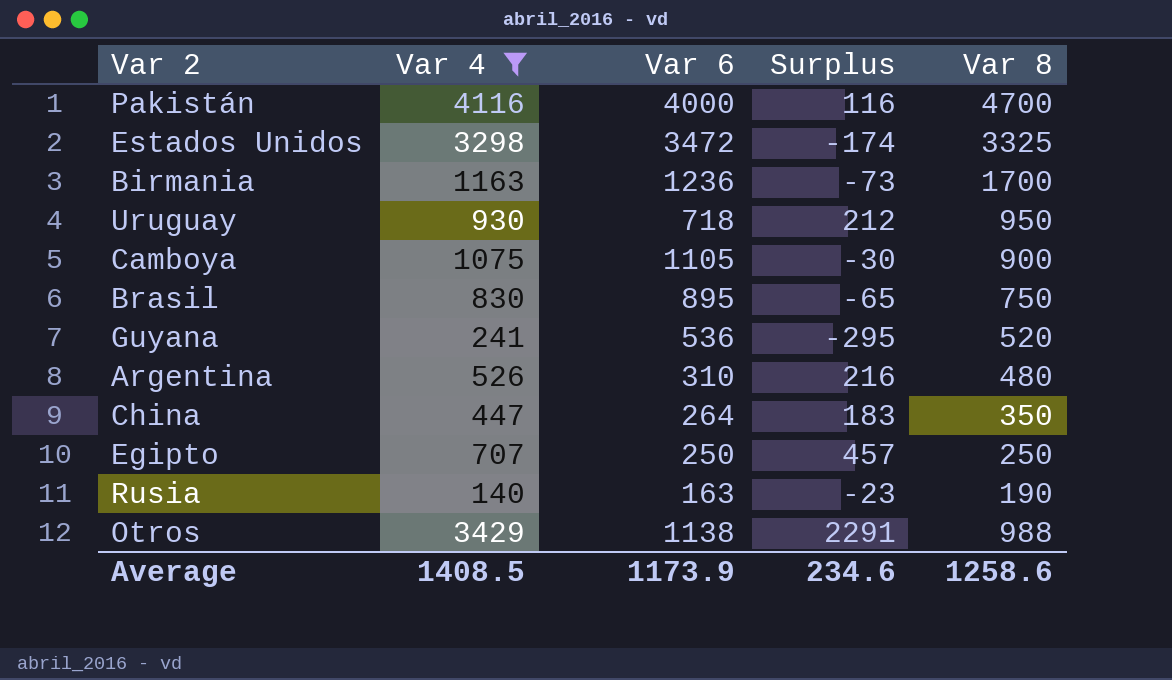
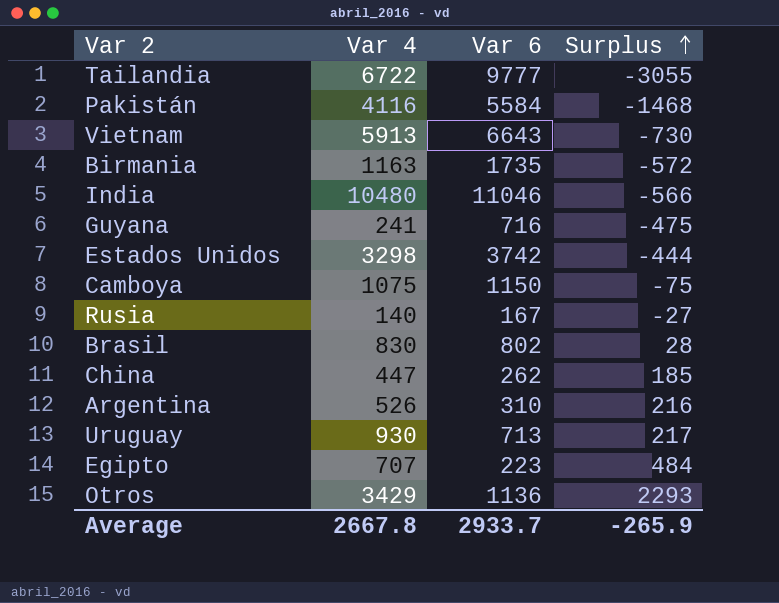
filter: Var 4 <= 4116 -> none
row order: none -> Surplus ascending
column Var 8 | position: 5 -> none
Pakistán | Var 6: 4000 -> 5584
Pakistán | Surplus: 116 -> -1468
Birmania | Var 6: 1236 -> 1735
Birmania | Surplus: -73 -> -572
Guyana | Var 6: 536 -> 716
Guyana | Surplus: -295 -> -475
Estados Unidos | Var 6: 3472 -> 3742
Estados Unidos | Surplus: -174 -> -444
Camboya | Var 6: 1105 -> 1150
Camboya | Surplus: -30 -> -75
Rusia | Var 6: 163 -> 167
Rusia | Surplus: -23 -> -27
Brasil | Var 6: 895 -> 802
Brasil | Surplus: -65 -> 28
China | Var 6: 264 -> 262
China | Surplus: 183 -> 185
Uruguay | Var 6: 718 -> 713
Uruguay | Surplus: 212 -> 217
Egipto | Var 6: 250 -> 223
Egipto | Surplus: 457 -> 484
Otros | Var 6: 1138 -> 1136
Otros | Surplus: 2291 -> 2293
Average | Var 4: 1408.5 -> 2667.8
Average | Var 6: 1173.9 -> 2933.7
Average | Surplus: 234.6 -> -265.9

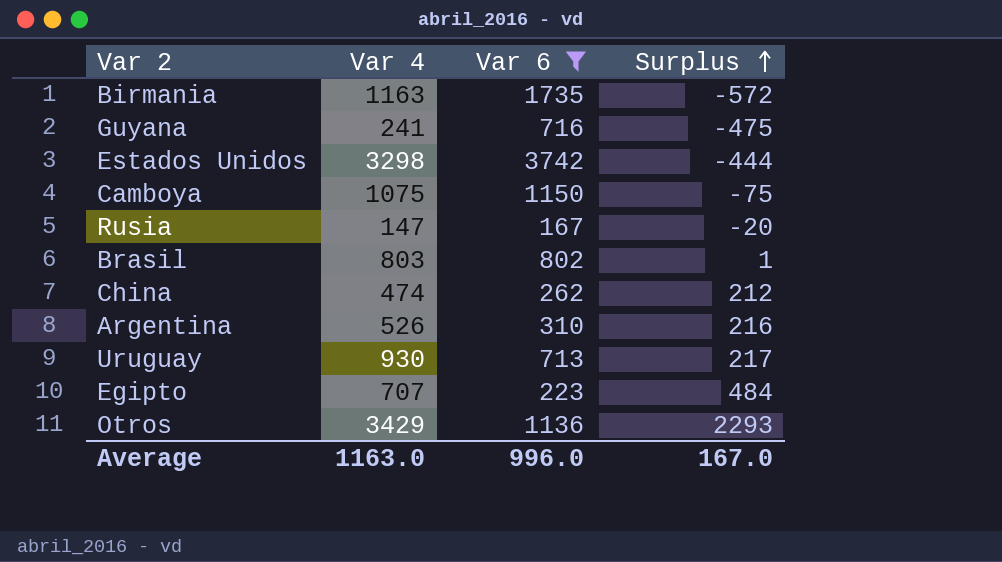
filter: none -> Var 6 <= 3742
Rusia | Var 4: 140 -> 147
Rusia | Surplus: -27 -> -20
Brasil | Var 4: 830 -> 803
Brasil | Surplus: 28 -> 1
China | Var 4: 447 -> 474
China | Surplus: 185 -> 212
Average | Var 4: 2667.8 -> 1163.0
Average | Var 6: 2933.7 -> 996.0
Average | Surplus: -265.9 -> 167.0

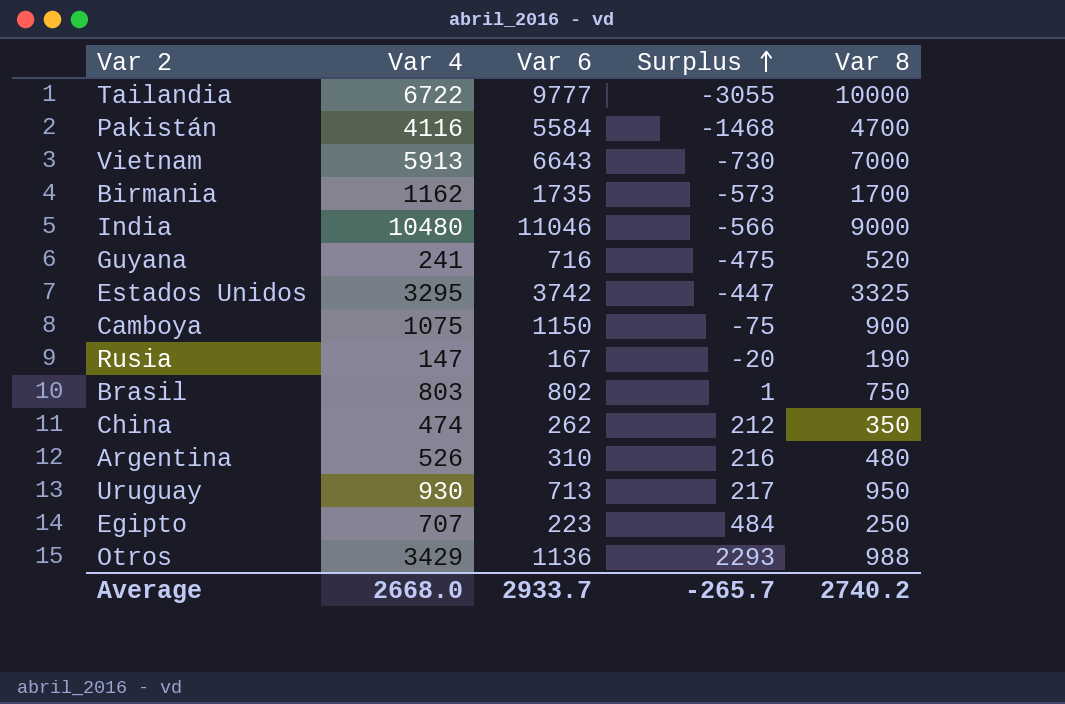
filter: Var 6 <= 3742 -> none
column Var 8 | position: none -> 5
Birmania | Var 4: 1163 -> 1162
Birmania | Surplus: -572 -> -573
Estados Unidos | Var 4: 3298 -> 3295
Estados Unidos | Surplus: -444 -> -447
Average | Var 4: 1163.0 -> 2668.0
Average | Var 6: 996.0 -> 2933.7
Average | Surplus: 167.0 -> -265.7

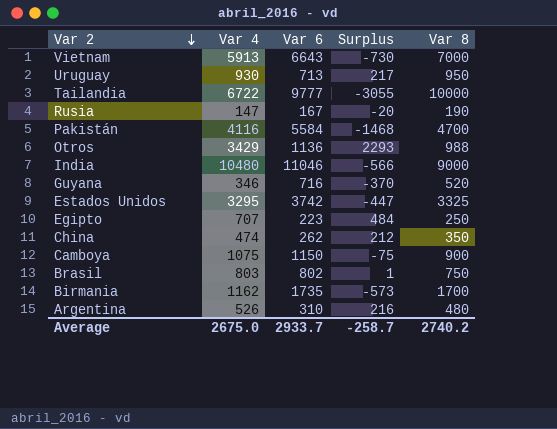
row order: Surplus ascending -> Var 2 descending
Guyana | Var 4: 241 -> 346
Guyana | Surplus: -475 -> -370
Average | Var 4: 2668.0 -> 2675.0
Average | Surplus: -265.7 -> -258.7

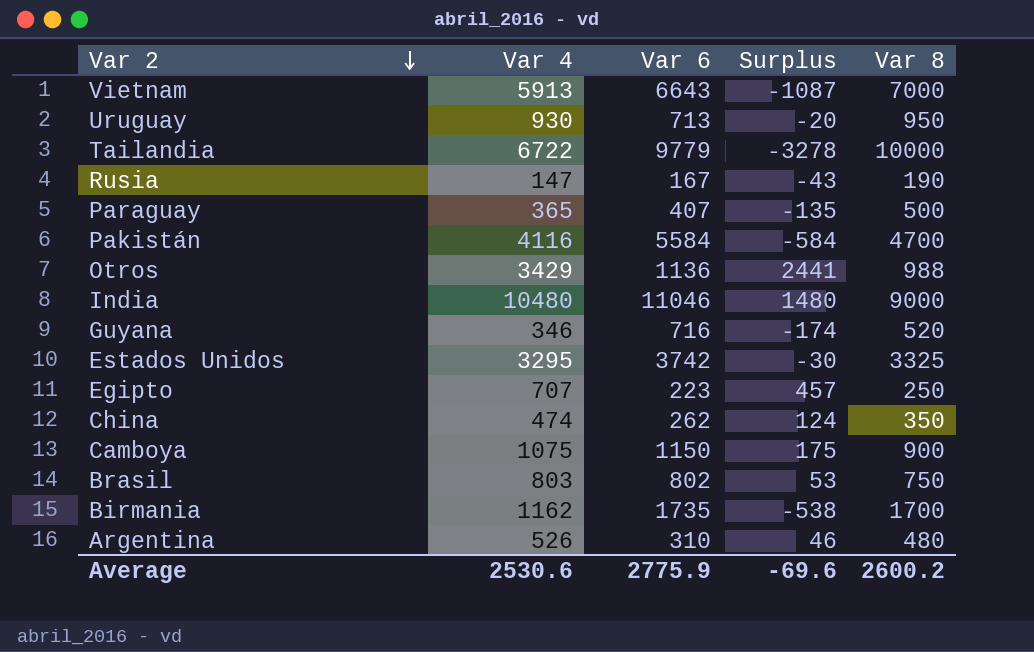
column Surplus | formula: [Var 4] - [Var 6] -> [Var 4] - [Var 8]
Tailandia | Var 6: 9777 -> 9779
row Paraguay: none -> 365 | 407 | -135 | 500
Average | Var 4: 2675.0 -> 2530.6
Average | Var 6: 2933.7 -> 2775.9
Average | Surplus: -258.7 -> -69.6
Average | Var 8: 2740.2 -> 2600.2

